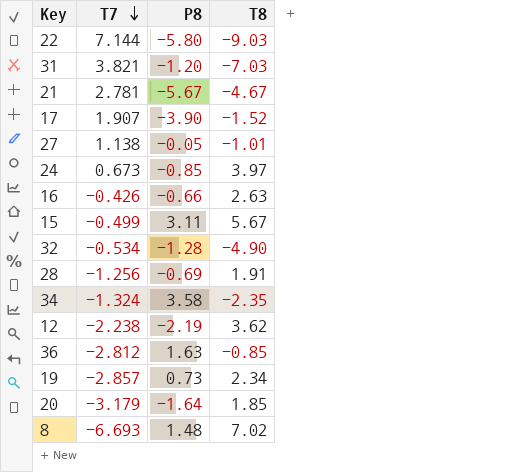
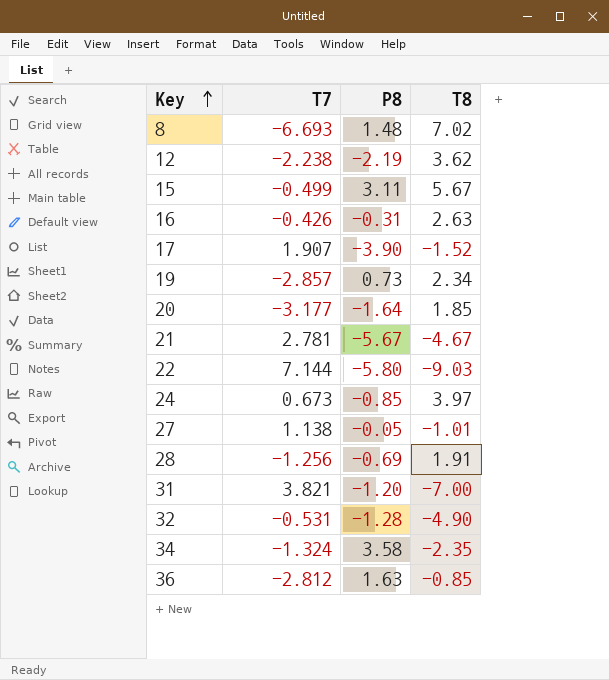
row order: T7 descending -> Key ascending
16 | P8: -0.66 -> -0.31
20 | T7: -3.179 -> -3.177
31 | T8: -7.03 -> -7.00
32 | T7: -0.534 -> -0.531

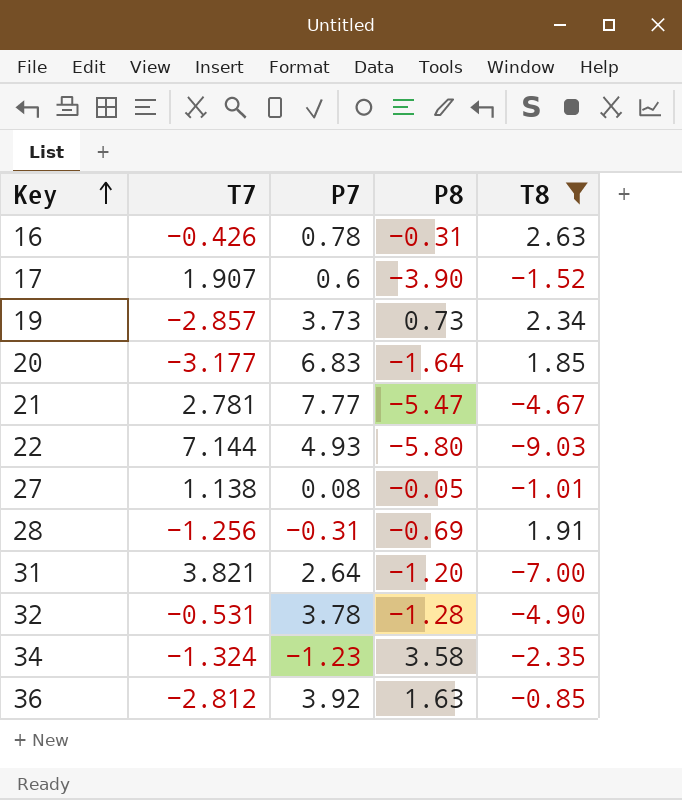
filter: none -> T8 <= 2.63
column P7 | position: none -> 3
21 | P8: -5.67 -> -5.47

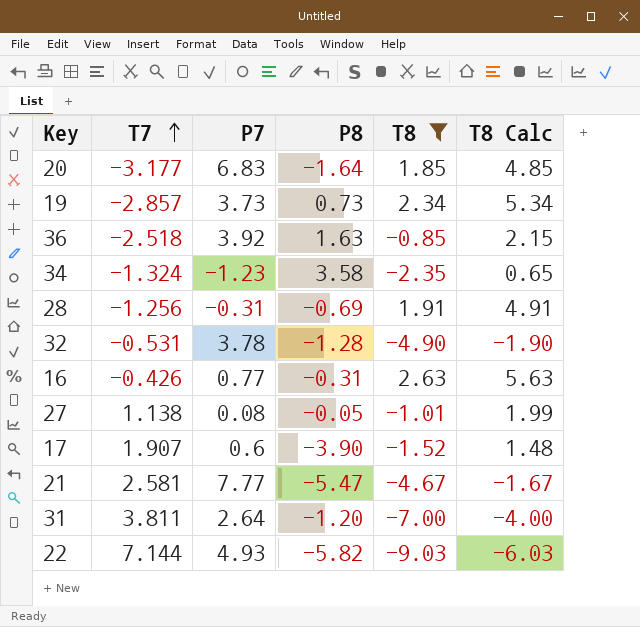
row order: Key ascending -> T7 ascending
column T8 Calc | formula: none -> [T8] + 3
36 | T7: -2.812 -> -2.518
16 | P7: 0.78 -> 0.77
21 | T7: 2.781 -> 2.581
31 | T7: 3.821 -> 3.811
22 | P8: -5.80 -> -5.82

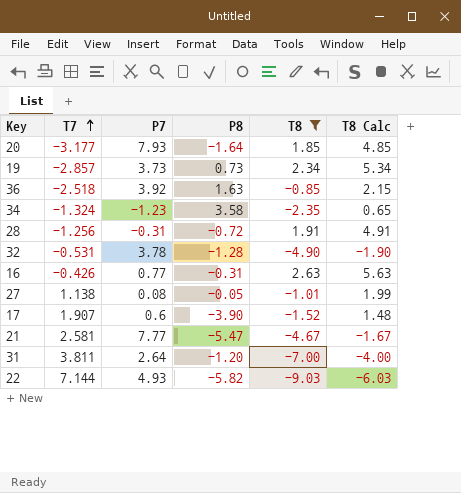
20 | P7: 6.83 -> 7.93
28 | P8: -0.69 -> -0.72

